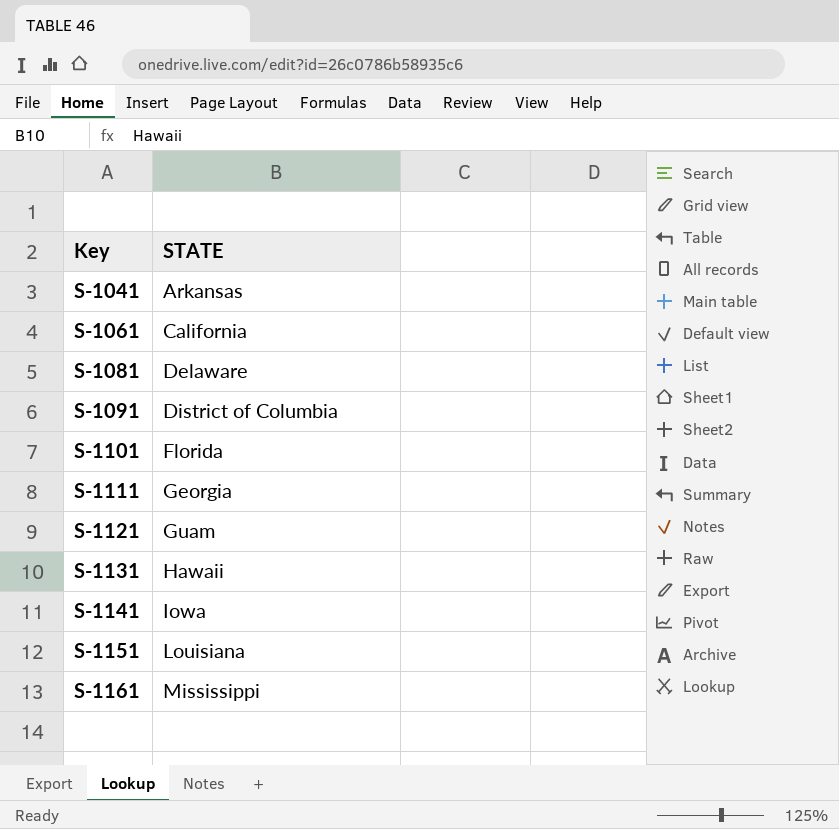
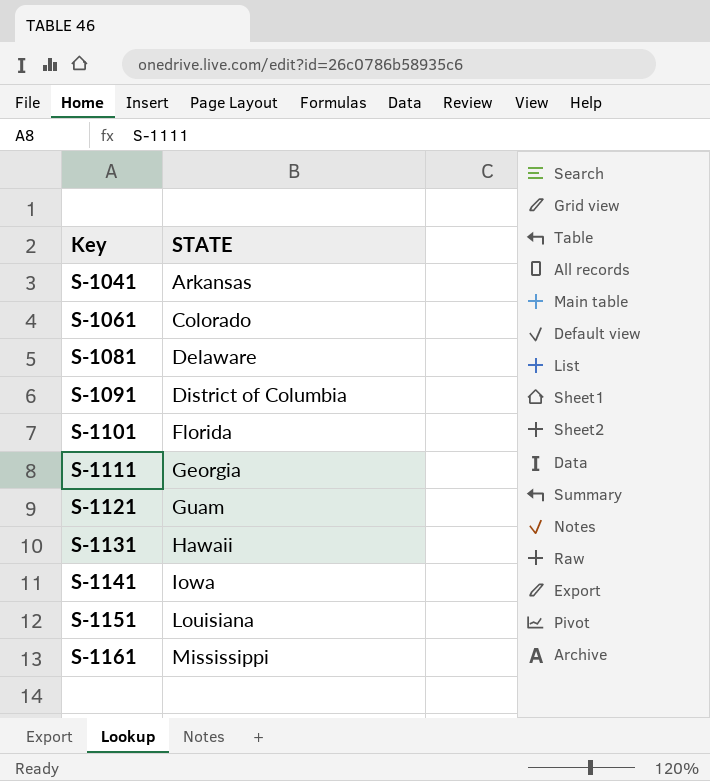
S-1061 | STATE: California -> Colorado

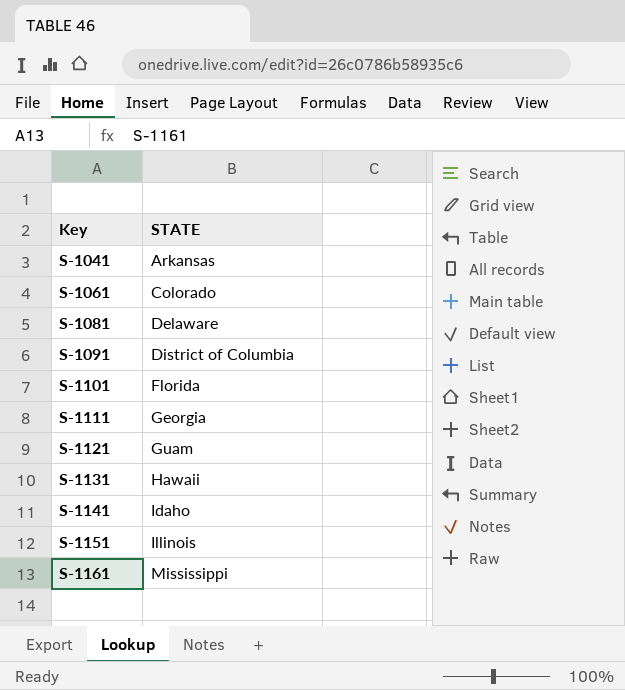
S-1141 | STATE: Iowa -> Idaho
S-1151 | STATE: Louisiana -> Illinois

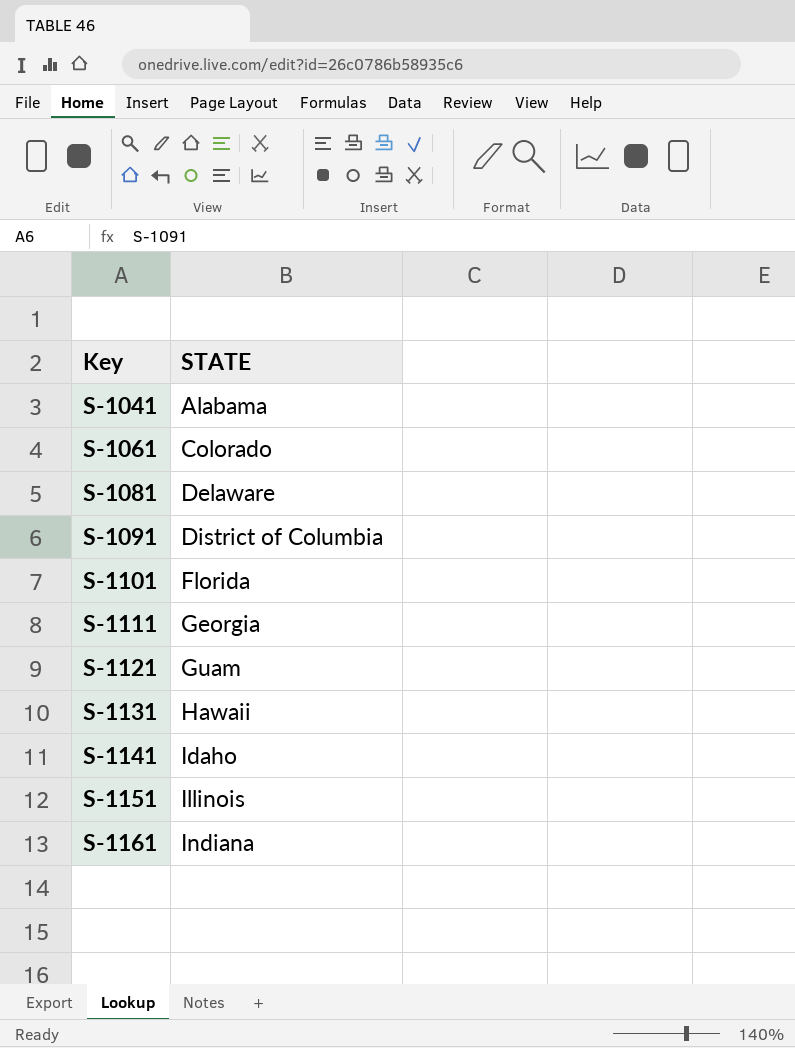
S-1041 | STATE: Arkansas -> Alabama
S-1161 | STATE: Mississippi -> Indiana

